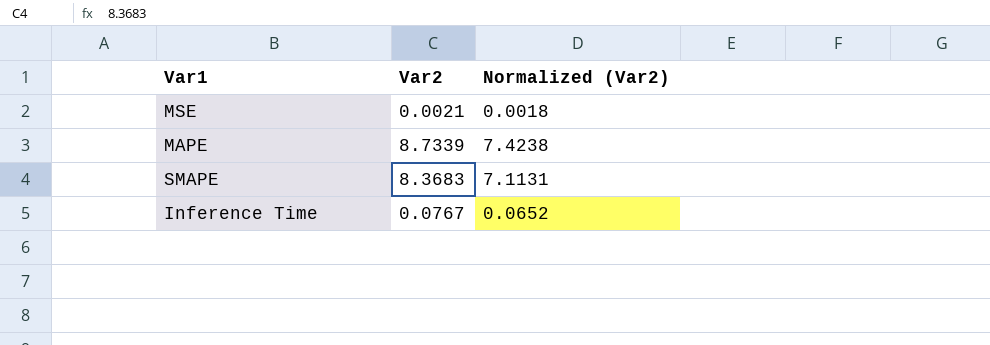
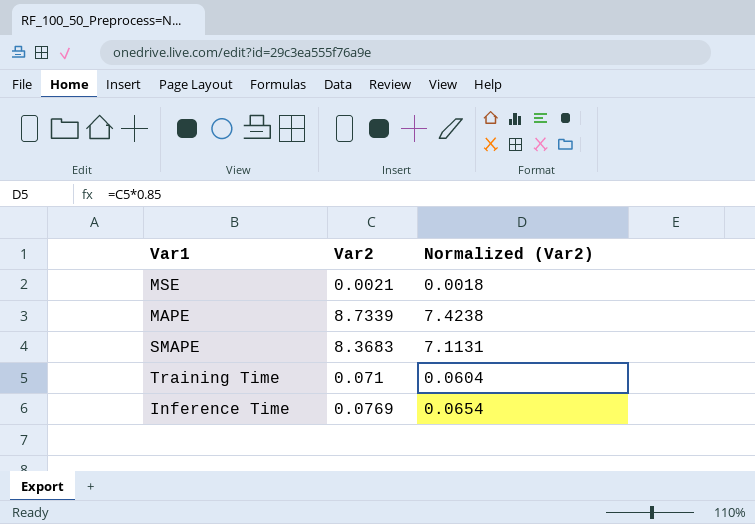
row Training Time: none -> 0.071 | 0.0604
Inference Time | Var2: 0.0767 -> 0.0769
Inference Time | Normalized (Var2): 0.0652 -> 0.0654

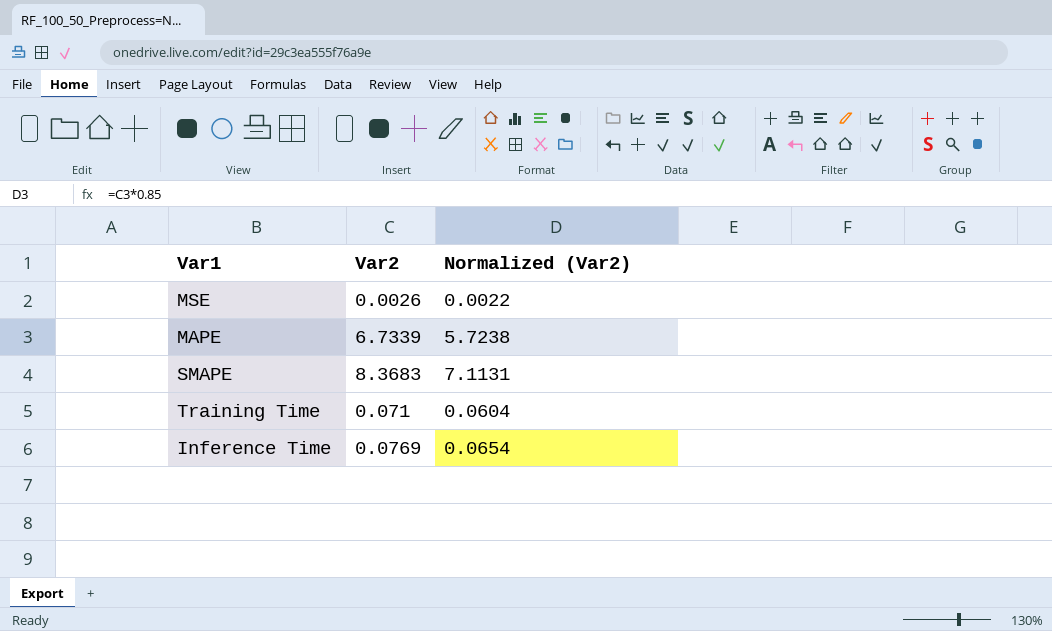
MSE | Var2: 0.0021 -> 0.0026
MSE | Normalized (Var2): 0.0018 -> 0.0022
MAPE | Var2: 8.7339 -> 6.7339
MAPE | Normalized (Var2): 7.4238 -> 5.7238

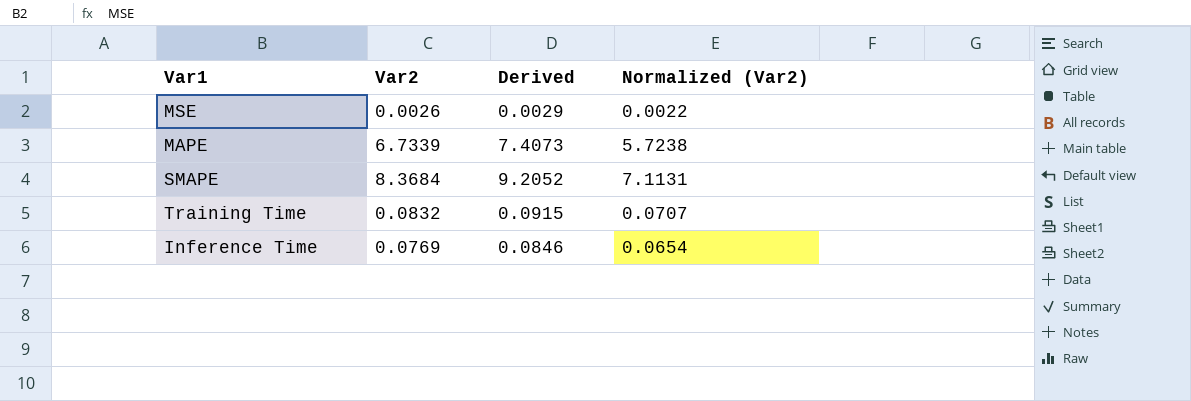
column Derived | formula: none -> [Var2] * 1.1
SMAPE | Var2: 8.3683 -> 8.3684
Training Time | Var2: 0.071 -> 0.0832
Training Time | Normalized (Var2): 0.0604 -> 0.0707

